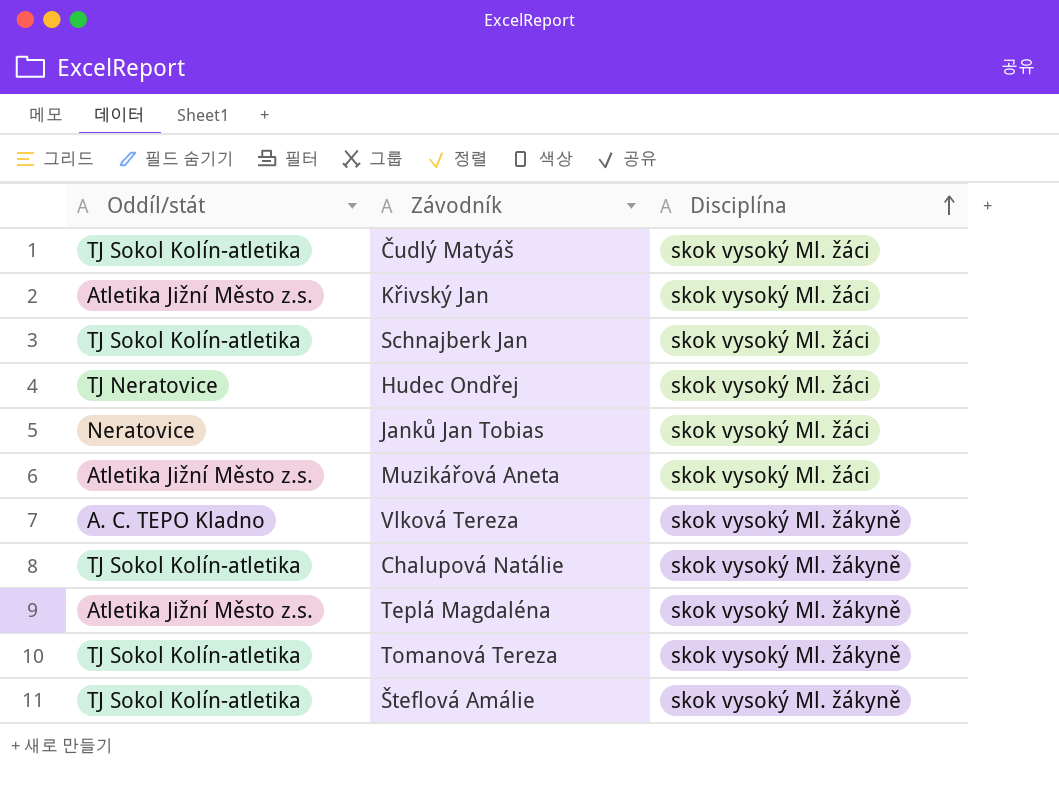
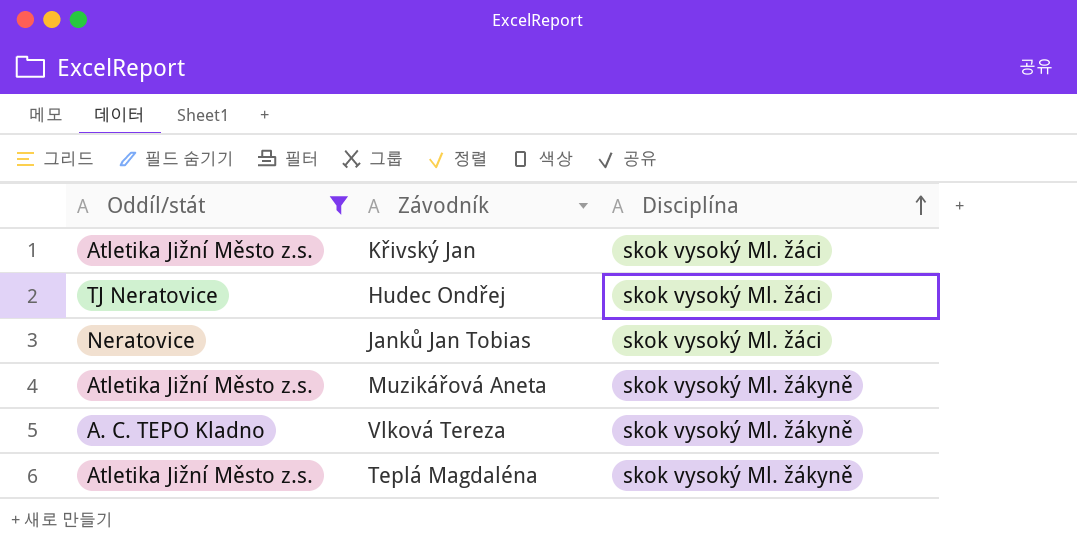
filter: none -> Oddíl/stát != TJ Sokol Kolín-atletika
Muzikářová Aneta | Disciplína: skok vysoký Ml. žáci -> skok vysoký Ml. žákyně

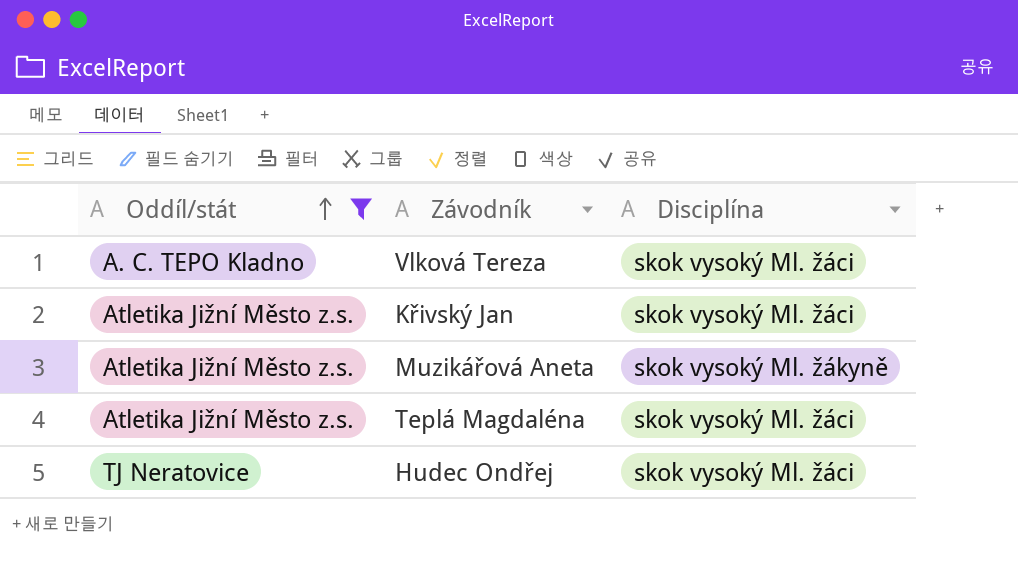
row order: Disciplína ascending -> Oddíl/stát ascending
row Janků Jan Tobias: Neratovice | skok vysoký Ml. žáci -> none
Vlková Tereza | Disciplína: skok vysoký Ml. žákyně -> skok vysoký Ml. žáci
Teplá Magdaléna | Disciplína: skok vysoký Ml. žákyně -> skok vysoký Ml. žáci

